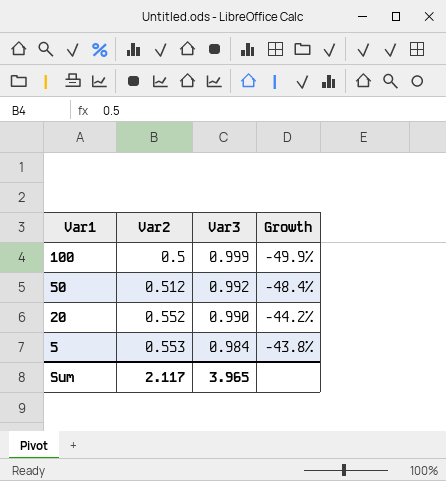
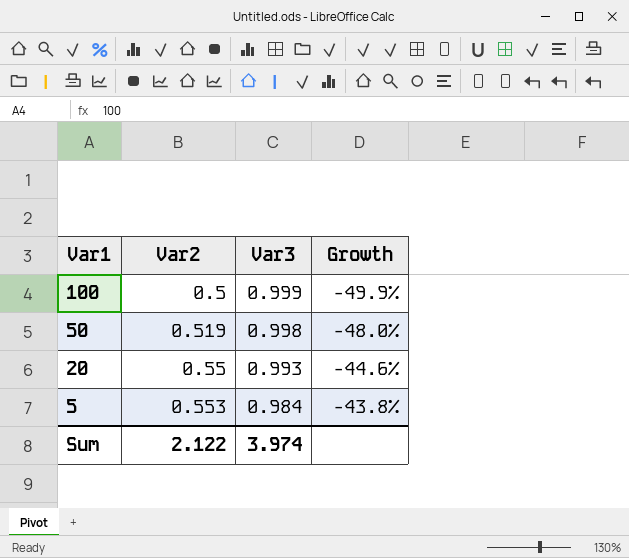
50 | Var2: 0.512 -> 0.519
50 | Var3: 0.992 -> 0.998
50 | Growth: -48.4% -> -48.0%
20 | Var2: 0.552 -> 0.55
20 | Var3: 0.990 -> 0.993
20 | Growth: -44.2% -> -44.6%
Sum | Var2: 2.117 -> 2.122
Sum | Var3: 3.965 -> 3.974

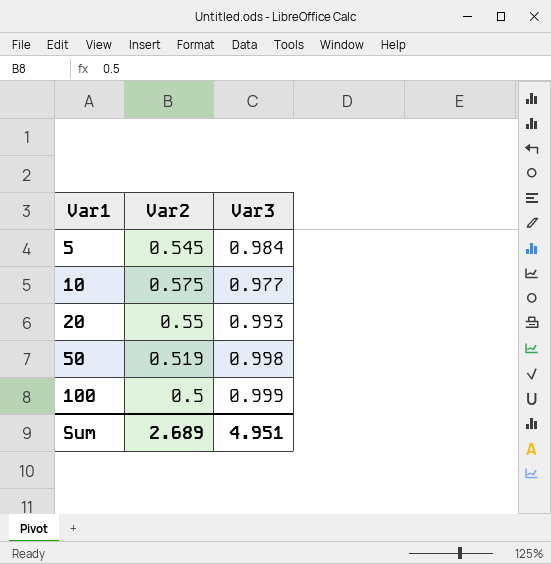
row order: Var1 descending -> Var1 ascending
column Growth | formula: ([Var2] - [Var3]) / [Var3] -> none
5 | Var2: 0.553 -> 0.545
row 10: none -> 0.575 | 0.977
Sum | Var2: 2.122 -> 2.689
Sum | Var3: 3.974 -> 4.951

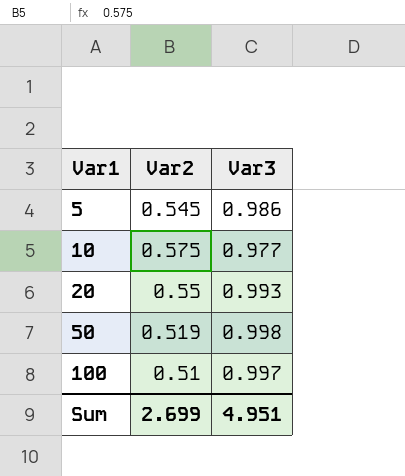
5 | Var3: 0.984 -> 0.986
100 | Var2: 0.5 -> 0.51
100 | Var3: 0.999 -> 0.997
Sum | Var2: 2.689 -> 2.699

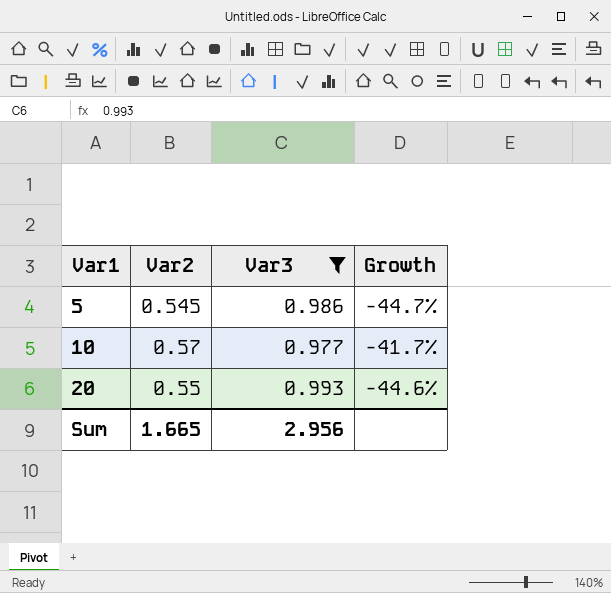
filter: none -> Var3 <= 0.993
column Growth | formula: none -> ([Var2] - [Var3]) / [Var3]
10 | Var2: 0.575 -> 0.57
Sum | Var2: 2.699 -> 1.665
Sum | Var3: 4.951 -> 2.956

